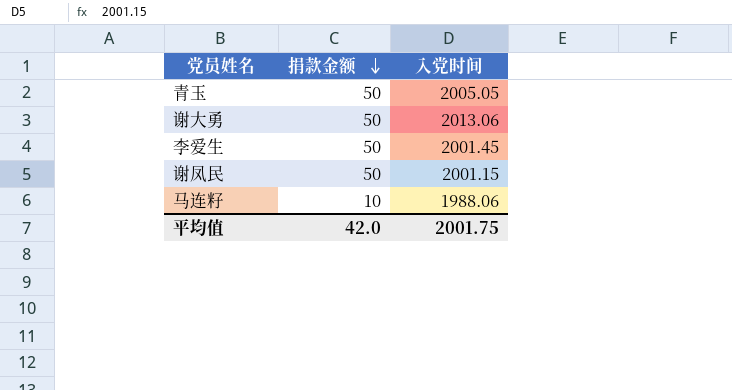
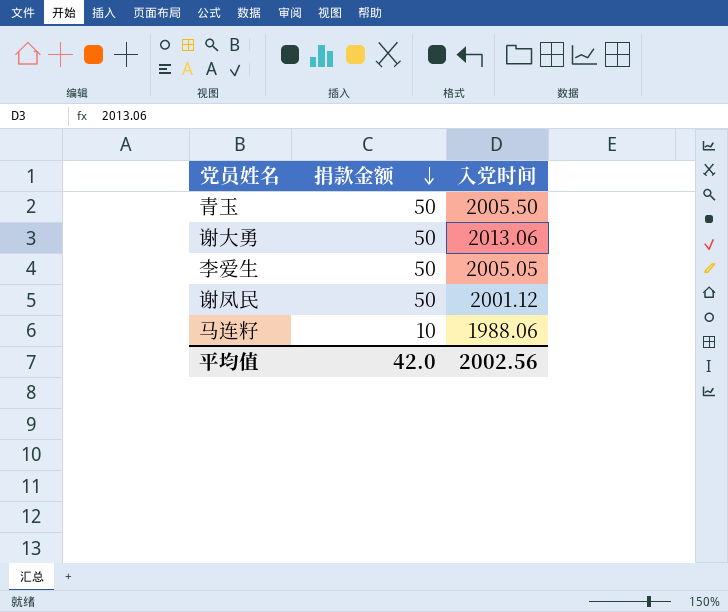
青玉 | 入党时间: 2005.05 -> 2005.50
李爱生 | 入党时间: 2001.45 -> 2005.05
谢凤民 | 入党时间: 2001.15 -> 2001.12
平均值 | 入党时间: 2001.75 -> 2002.56

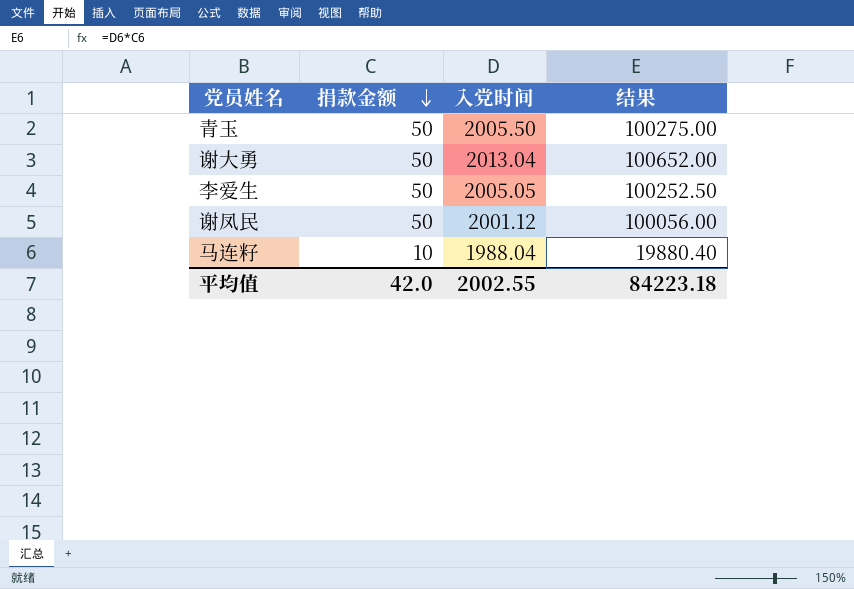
column 结果 | formula: none -> [捐款金额] * [入党时间]
谢大勇 | 入党时间: 2013.06 -> 2013.04
马连籽 | 入党时间: 1988.06 -> 1988.04
平均值 | 入党时间: 2002.56 -> 2002.55

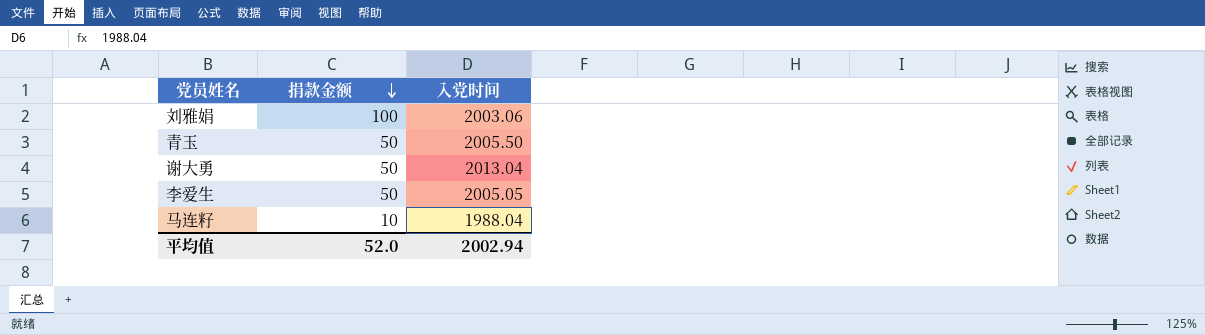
column 结果 | formula: [捐款金额] * [入党时间] -> none
row 谢凤民: 50 | 2001.12 | 100056.00 -> none
row 刘雅娟: none -> 100 | 2003.06
平均值 | 捐款金额: 42.0 -> 52.0
平均值 | 入党时间: 2002.55 -> 2002.94

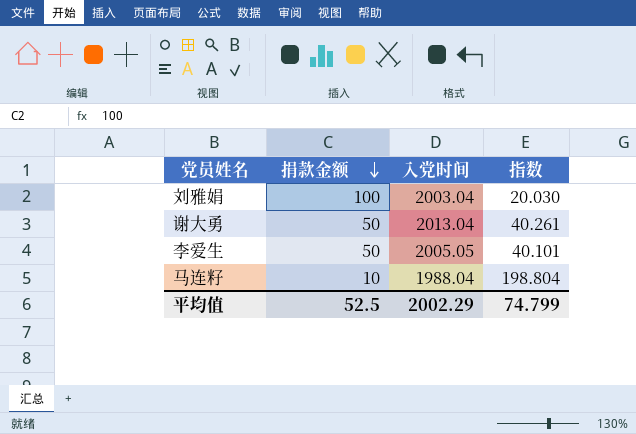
column 指数 | formula: none -> [入党时间] / [捐款金额]
row 青玉: 50 | 2005.50 -> none
刘雅娟 | 入党时间: 2003.06 -> 2003.04
平均值 | 捐款金额: 52.0 -> 52.5
平均值 | 入党时间: 2002.94 -> 2002.29

